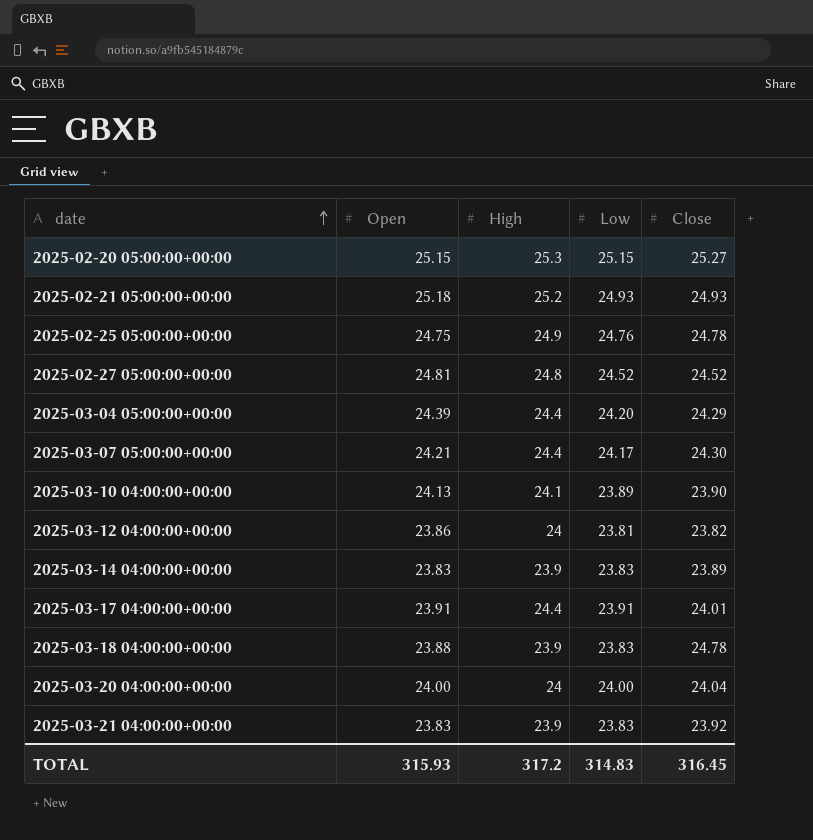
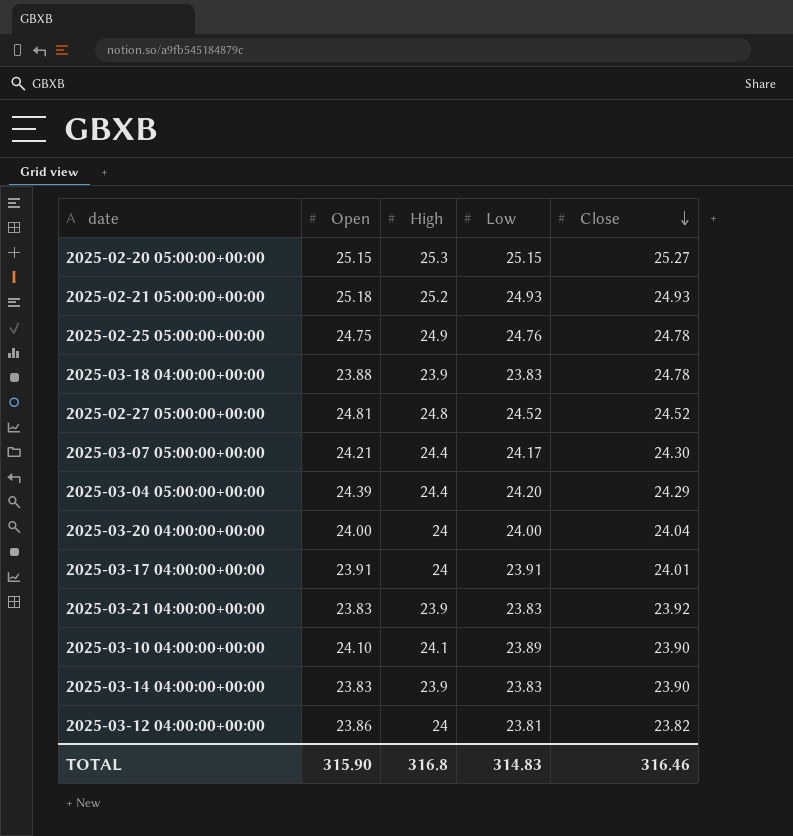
row order: date ascending -> Close descending
2025-03-17 04:00:00+00:00 | High: 24.4 -> 24
2025-03-10 04:00:00+00:00 | Open: 24.13 -> 24.10
2025-03-14 04:00:00+00:00 | Close: 23.89 -> 23.90
TOTAL | Open: 315.93 -> 315.90
TOTAL | High: 317.2 -> 316.8
TOTAL | Close: 316.45 -> 316.46

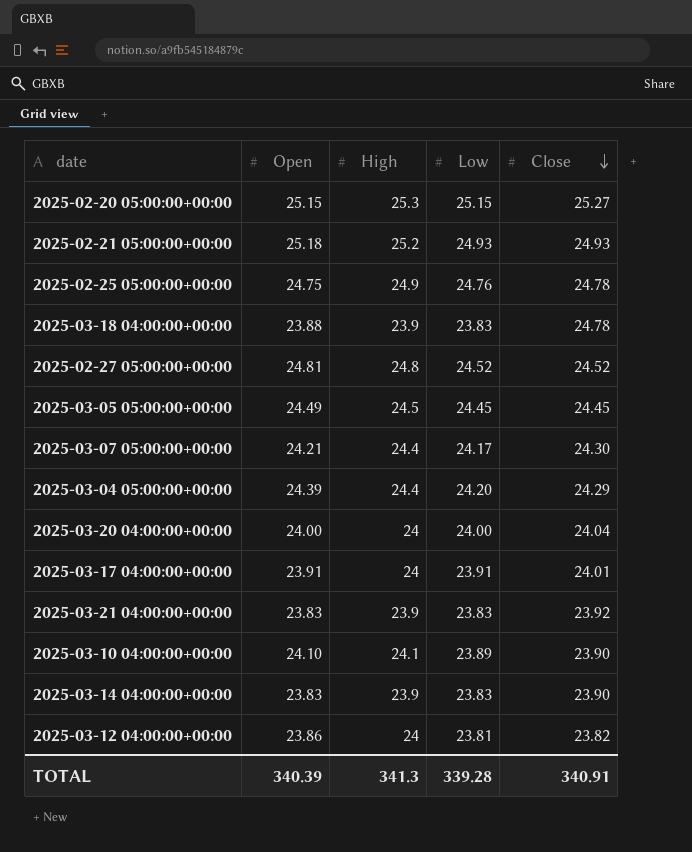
row 2025-03-05 05:00:00+00:00: none -> 24.49 | 24.5 | 24.45 | 24.45
TOTAL | Open: 315.90 -> 340.39
TOTAL | High: 316.8 -> 341.3
TOTAL | Low: 314.83 -> 339.28
TOTAL | Close: 316.46 -> 340.91

